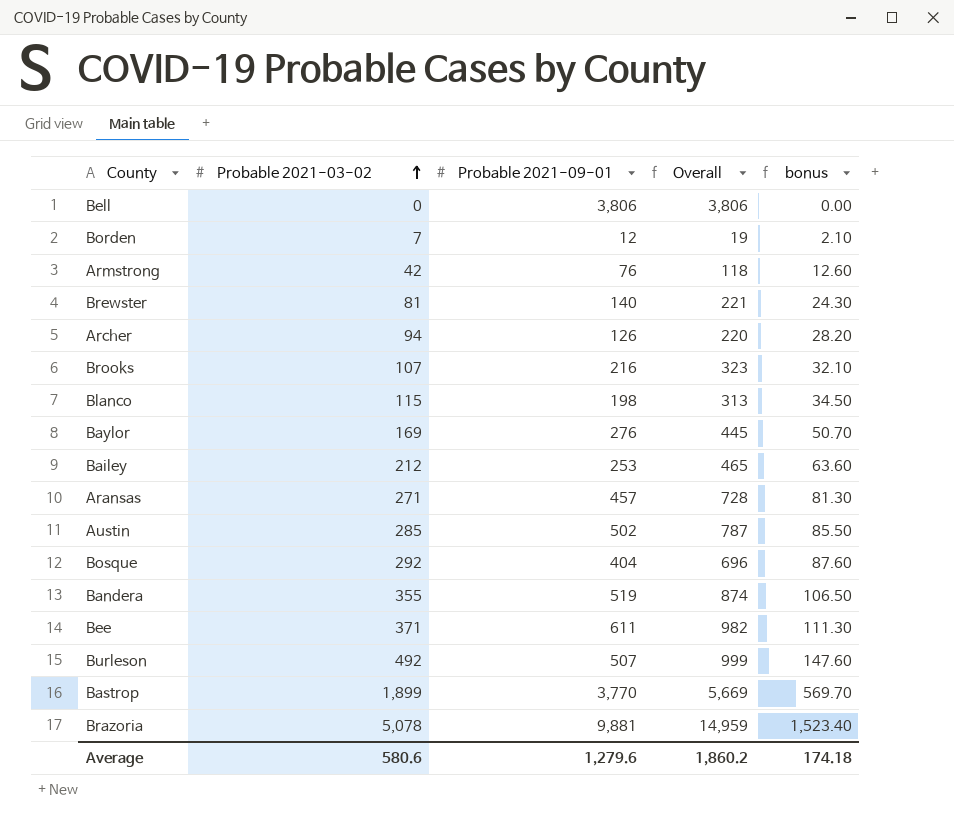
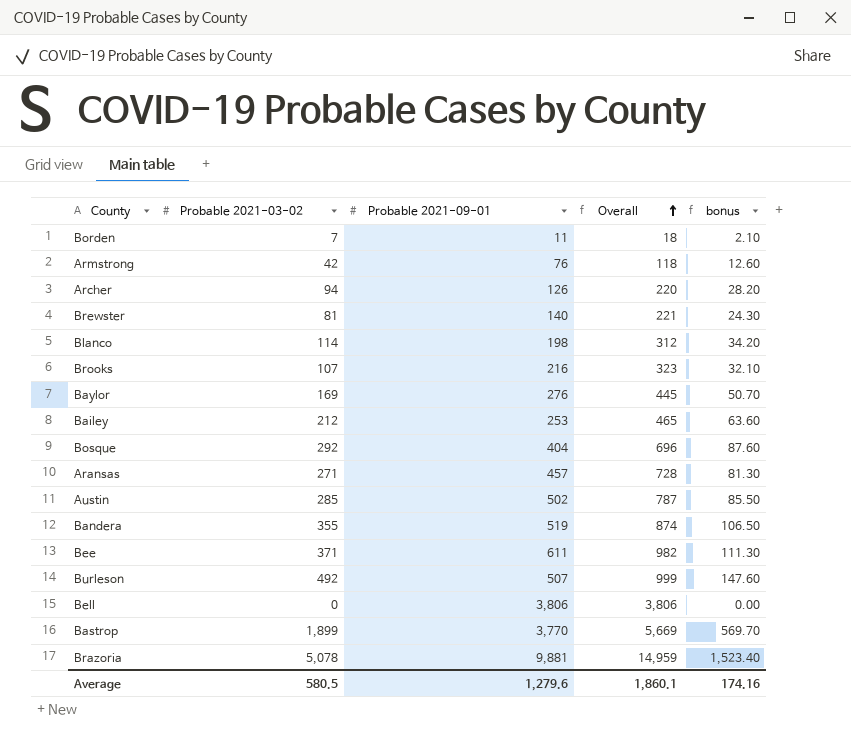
row order: Probable 2021-03-02 ascending -> Overall ascending
Borden | Probable 2021-09-01: 12 -> 11
Borden | Overall: 19 -> 18
Blanco | Probable 2021-03-02: 115 -> 114
Blanco | Overall: 313 -> 312
Blanco | bonus: 34.50 -> 34.20
Average | Probable 2021-03-02: 580.6 -> 580.5
Average | Overall: 1,860.2 -> 1,860.1
Average | bonus: 174.18 -> 174.16

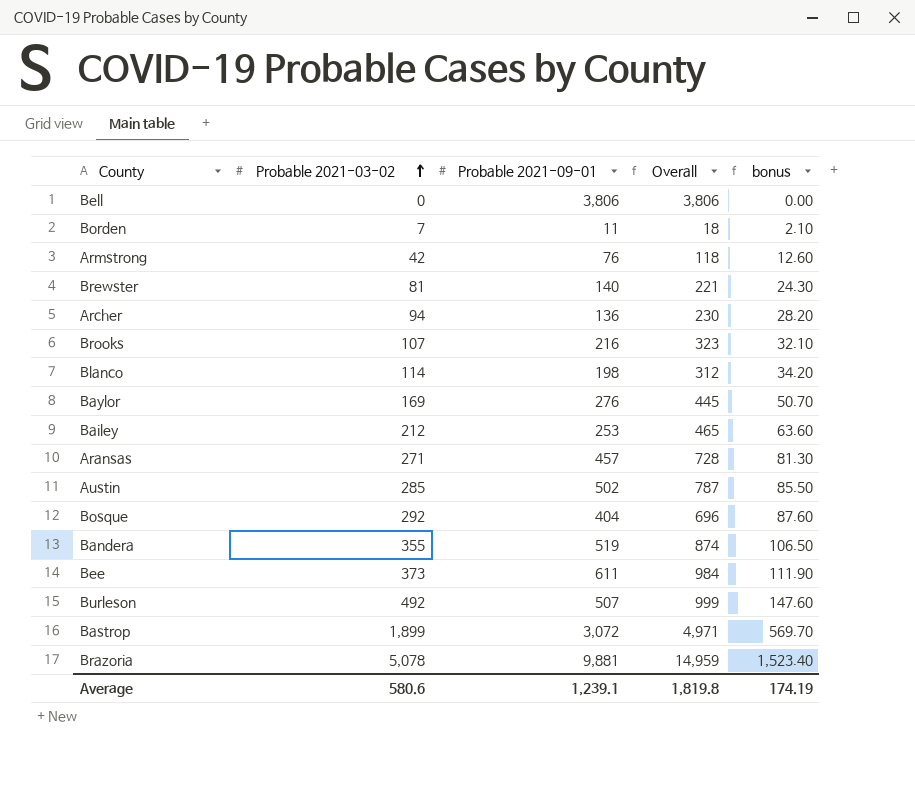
row order: Overall ascending -> Probable 2021-03-02 ascending
Archer | Probable 2021-09-01: 126 -> 136
Archer | Overall: 220 -> 230
Bee | Probable 2021-03-02: 371 -> 373
Bee | Overall: 982 -> 984
Bee | bonus: 111.30 -> 111.90
Bastrop | Probable 2021-09-01: 3,770 -> 3,072
Bastrop | Overall: 5,669 -> 4,971
Average | Probable 2021-03-02: 580.5 -> 580.6
Average | Probable 2021-09-01: 1,279.6 -> 1,239.1
Average | Overall: 1,860.1 -> 1,819.8
Average | bonus: 174.16 -> 174.19

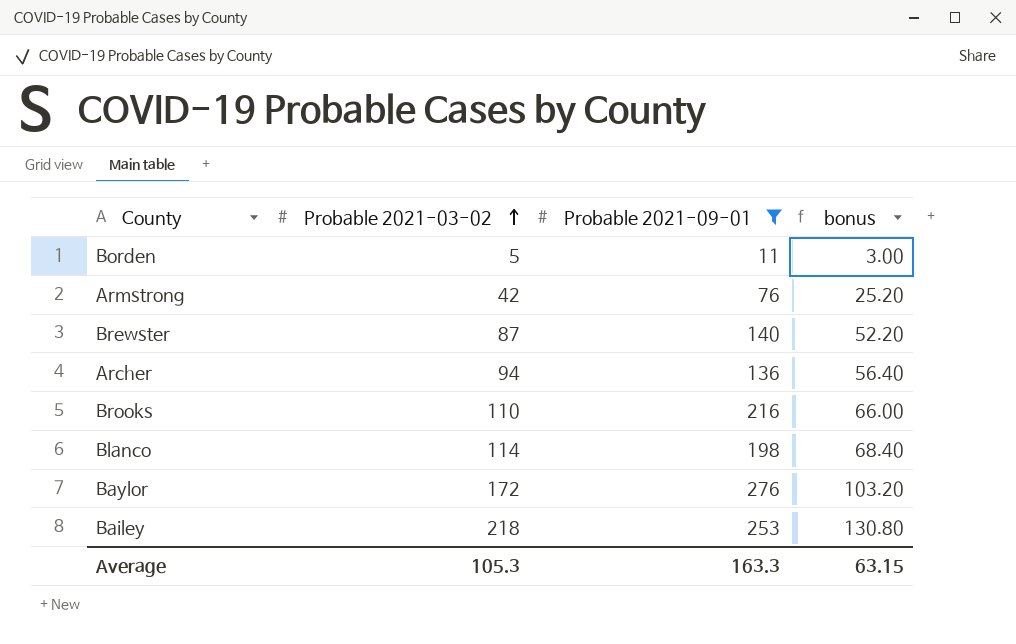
filter: none -> Probable 2021-09-01 <= 276
column Overall | formula: [Probable 2021-03-02] + [Probable 2021-09-01] -> none
column bonus | formula: [Probable 2021-03-02] * 0.3 -> [Probable 2021-03-02] * 0.6
Borden | Probable 2021-03-02: 7 -> 5
Brewster | Probable 2021-03-02: 81 -> 87
Brooks | Probable 2021-03-02: 107 -> 110
Baylor | Probable 2021-03-02: 169 -> 172
Bailey | Probable 2021-03-02: 212 -> 218
Average | Probable 2021-03-02: 580.6 -> 105.3
Average | Probable 2021-09-01: 1,239.1 -> 163.3
Average | bonus: 174.19 -> 63.15

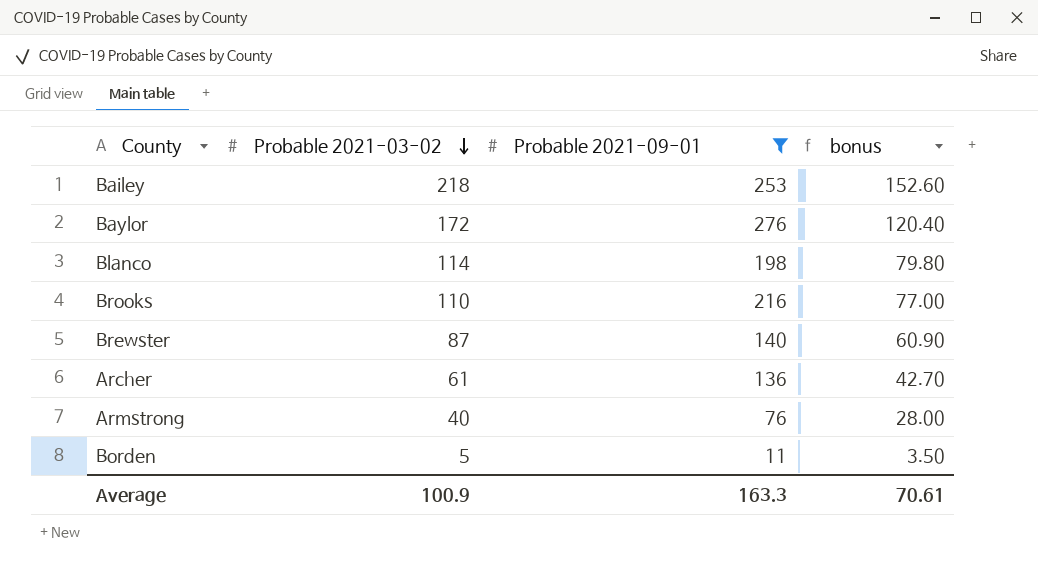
row order: Probable 2021-03-02 ascending -> Probable 2021-03-02 descending
column bonus | formula: [Probable 2021-03-02] * 0.6 -> [Probable 2021-03-02] * 0.7
Archer | Probable 2021-03-02: 94 -> 61
Armstrong | Probable 2021-03-02: 42 -> 40
Average | Probable 2021-03-02: 105.3 -> 100.9
Average | bonus: 63.15 -> 70.61

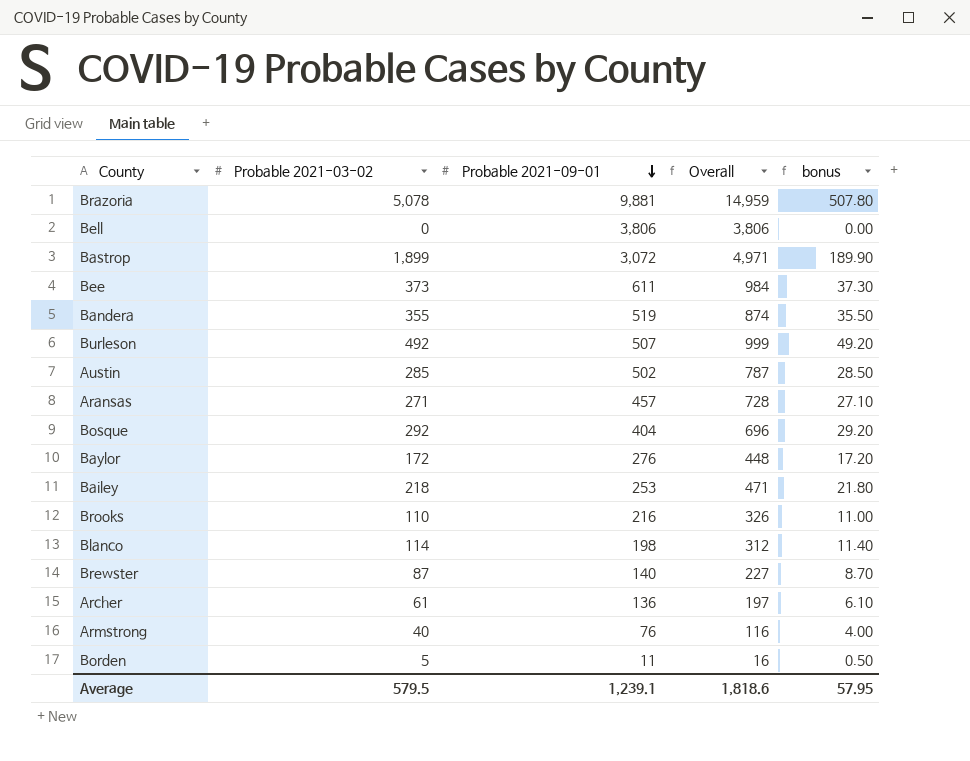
filter: Probable 2021-09-01 <= 276 -> none
row order: Probable 2021-03-02 descending -> Probable 2021-09-01 descending
column Overall | formula: none -> [Probable 2021-03-02] + [Probable 2021-09-01]
column bonus | formula: [Probable 2021-03-02] * 0.7 -> [Probable 2021-03-02] * 0.1
Average | Probable 2021-03-02: 100.9 -> 579.5
Average | Probable 2021-09-01: 163.3 -> 1,239.1
Average | bonus: 70.61 -> 57.95

